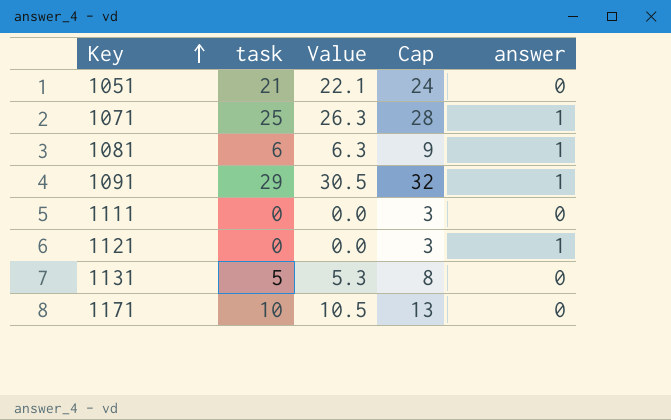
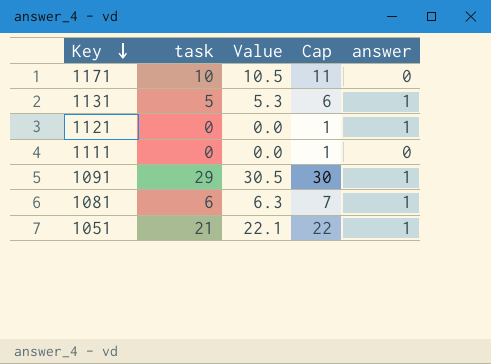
row order: Key ascending -> Key descending
column Cap | formula: [task] + 3 -> [task] + 1
row 1071: 25 | 26.3 | 28 | 1 -> none
1131 | answer: 0 -> 1
1051 | answer: 0 -> 1

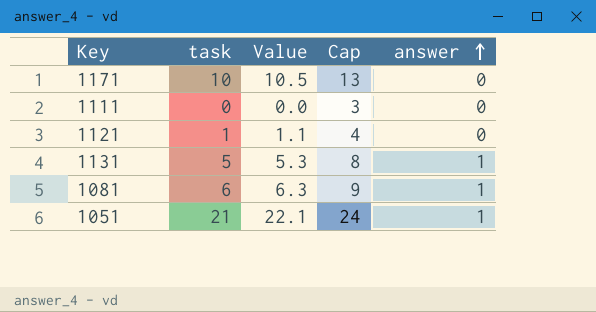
row order: Key descending -> answer ascending
column Cap | formula: [task] + 1 -> [task] + 3
row 1091: 29 | 30.5 | 30 | 1 -> none
1121 | task: 0 -> 1
1121 | Value: 0.0 -> 1.1
1121 | answer: 1 -> 0

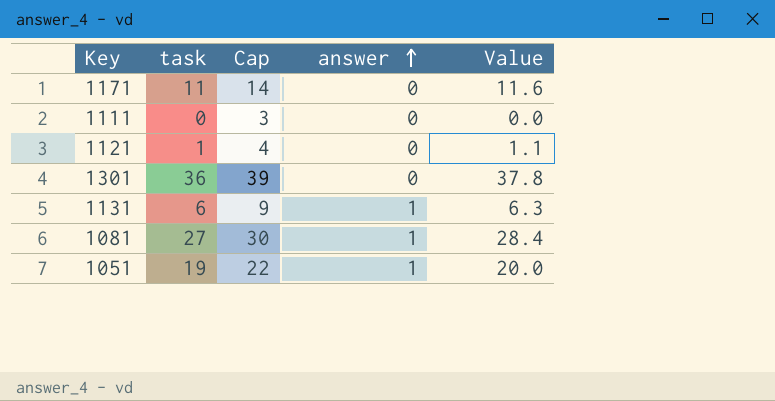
column Value | position: 3 -> 5
1171 | task: 10 -> 11
1171 | Cap: 13 -> 14
1171 | Value: 10.5 -> 11.6
row 1301: none -> 36 | 39 | 0 | 37.8
1131 | task: 5 -> 6
1131 | Cap: 8 -> 9
1131 | Value: 5.3 -> 6.3
1081 | task: 6 -> 27
1081 | Cap: 9 -> 30
1081 | Value: 6.3 -> 28.4
1051 | task: 21 -> 19
1051 | Cap: 24 -> 22
1051 | Value: 22.1 -> 20.0

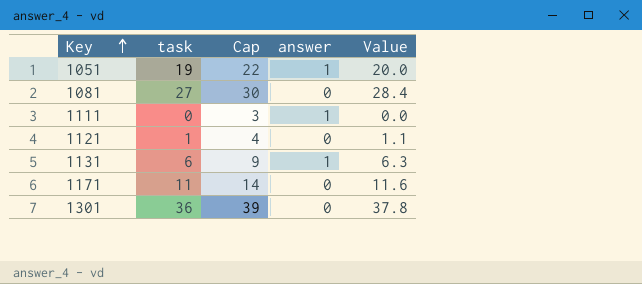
row order: answer ascending -> Key ascending
1081 | answer: 1 -> 0
1111 | answer: 0 -> 1

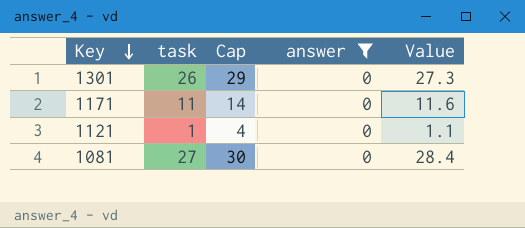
filter: none -> answer = 0
row order: Key ascending -> Key descending
1301 | task: 36 -> 26
1301 | Cap: 39 -> 29
1301 | Value: 37.8 -> 27.3

